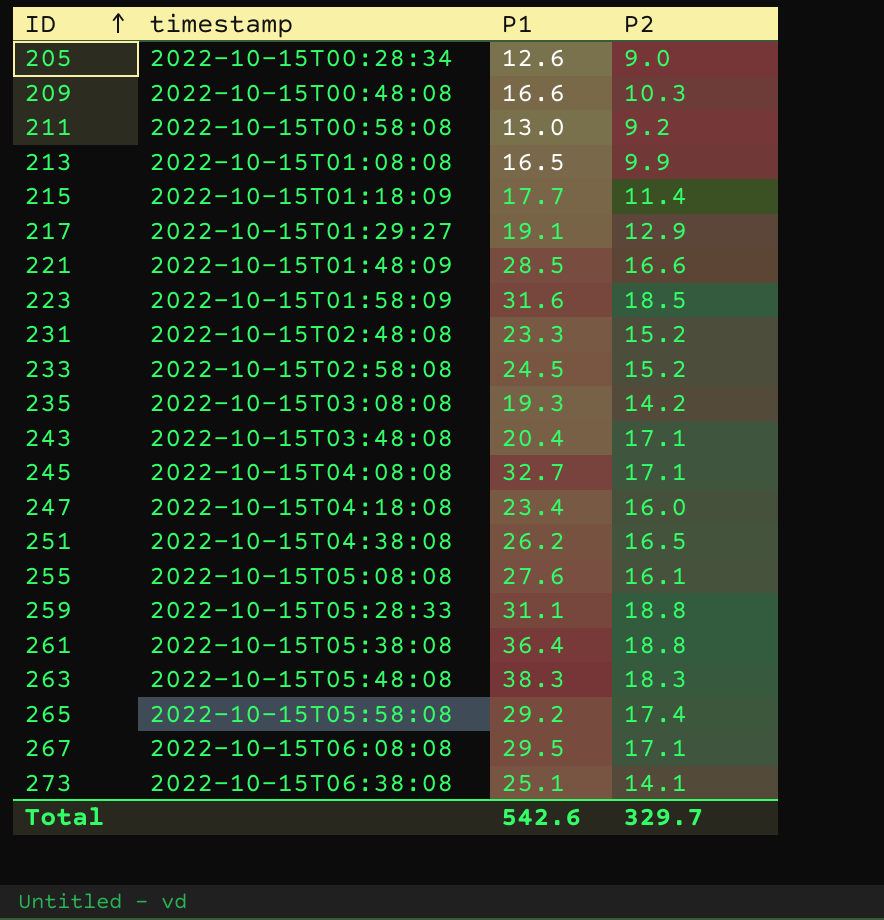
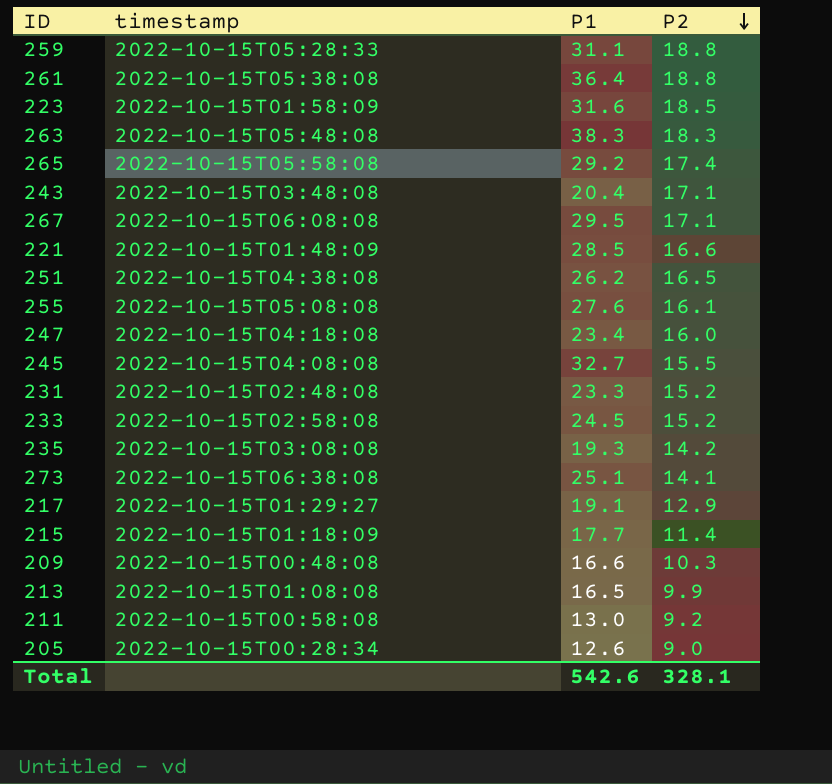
row order: ID ascending -> P2 descending
245 | P2: 17.1 -> 15.5
Total | P2: 329.7 -> 328.1

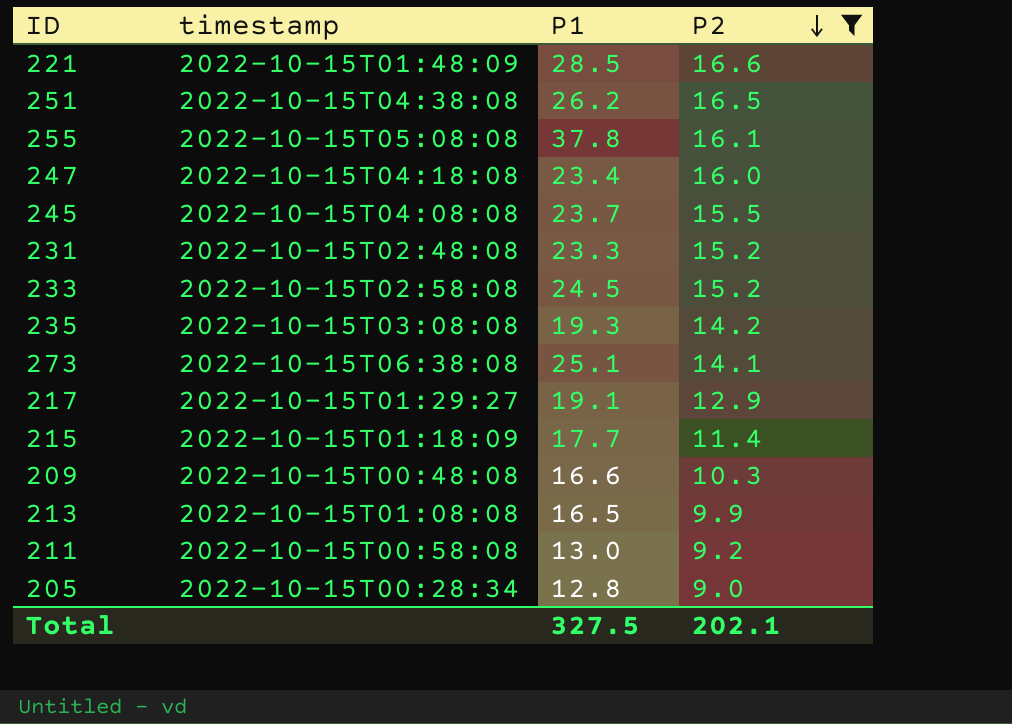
filter: none -> P2 <= 16.6
255 | P1: 27.6 -> 37.8
245 | P1: 32.7 -> 23.7
205 | P1: 12.6 -> 12.8
Total | P1: 542.6 -> 327.5
Total | P2: 328.1 -> 202.1

